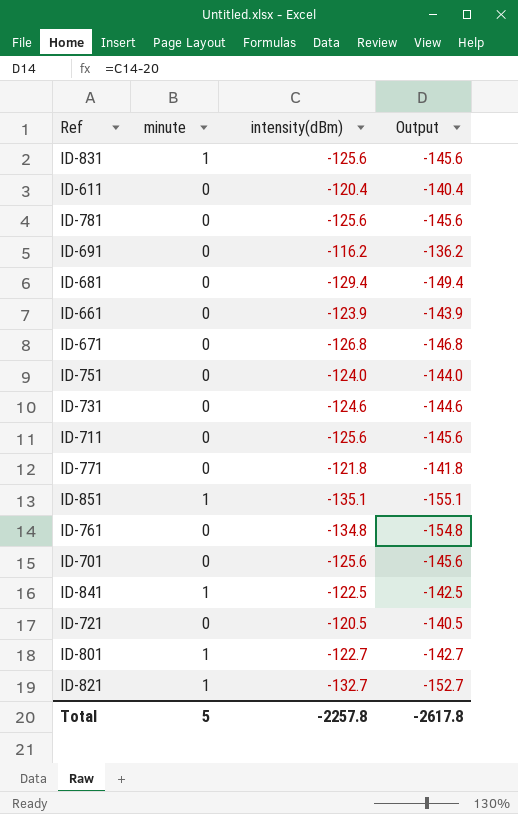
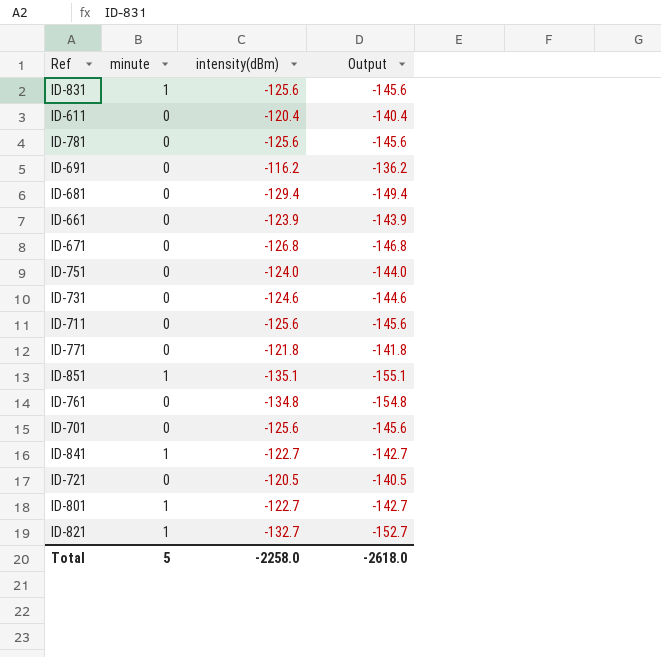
ID-841 | intensity(dBm): -122.5 -> -122.7
ID-841 | Output: -142.5 -> -142.7
Total | intensity(dBm): -2257.8 -> -2258.0
Total | Output: -2617.8 -> -2618.0

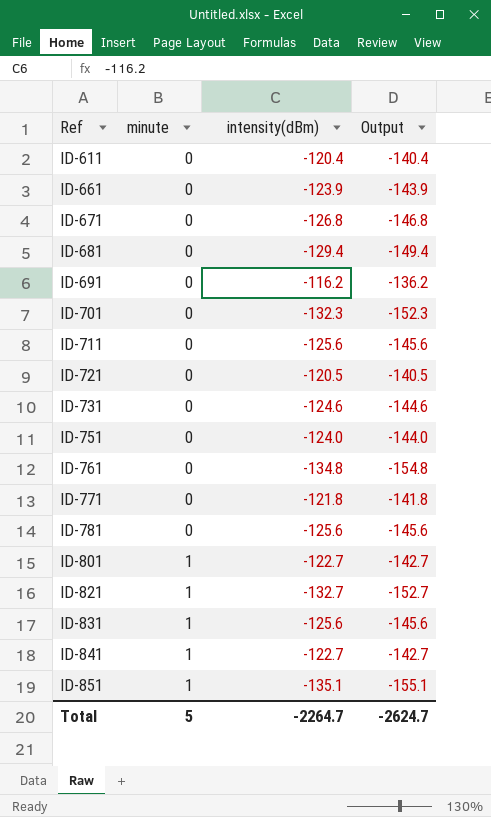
row order: none -> Ref ascending
ID-701 | intensity(dBm): -125.6 -> -132.3
ID-701 | Output: -145.6 -> -152.3
Total | intensity(dBm): -2258.0 -> -2264.7
Total | Output: -2618.0 -> -2624.7

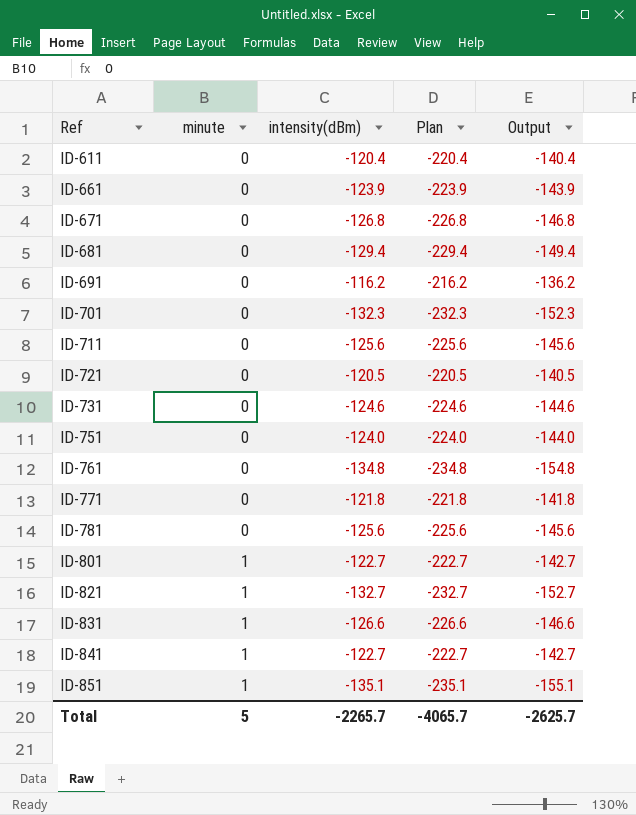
column Plan | formula: none -> [intensity(dBm)] - 100
ID-831 | intensity(dBm): -125.6 -> -126.6
ID-831 | Output: -145.6 -> -146.6
Total | intensity(dBm): -2264.7 -> -2265.7
Total | Output: -2624.7 -> -2625.7

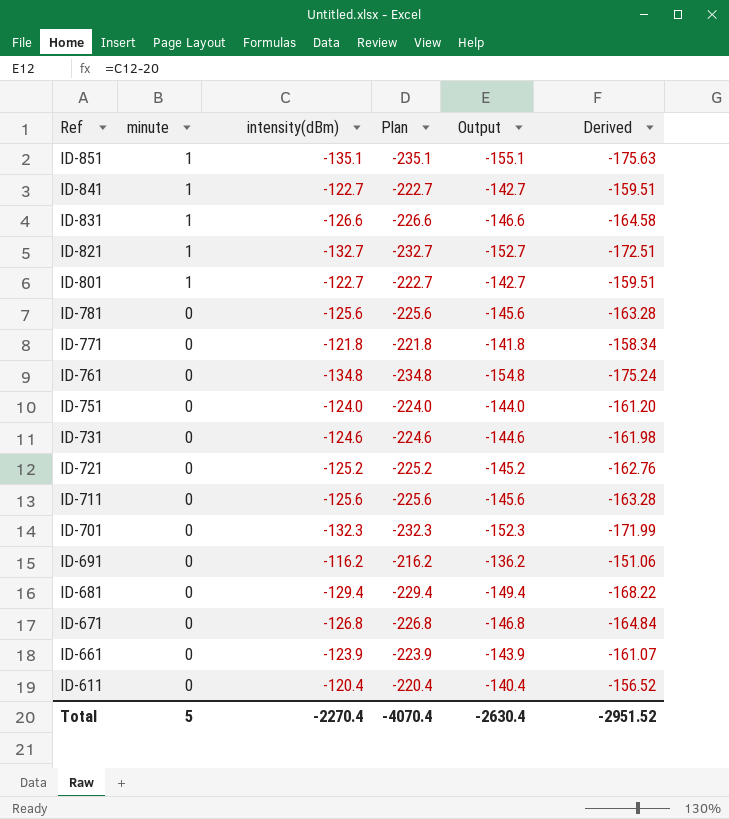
row order: Ref ascending -> Ref descending
column Derived | formula: none -> [intensity(dBm)] * 1.3
ID-721 | intensity(dBm): -120.5 -> -125.2
ID-721 | Plan: -220.5 -> -225.2
ID-721 | Output: -140.5 -> -145.2
Total | intensity(dBm): -2265.7 -> -2270.4
Total | Plan: -4065.7 -> -4070.4
Total | Output: -2625.7 -> -2630.4

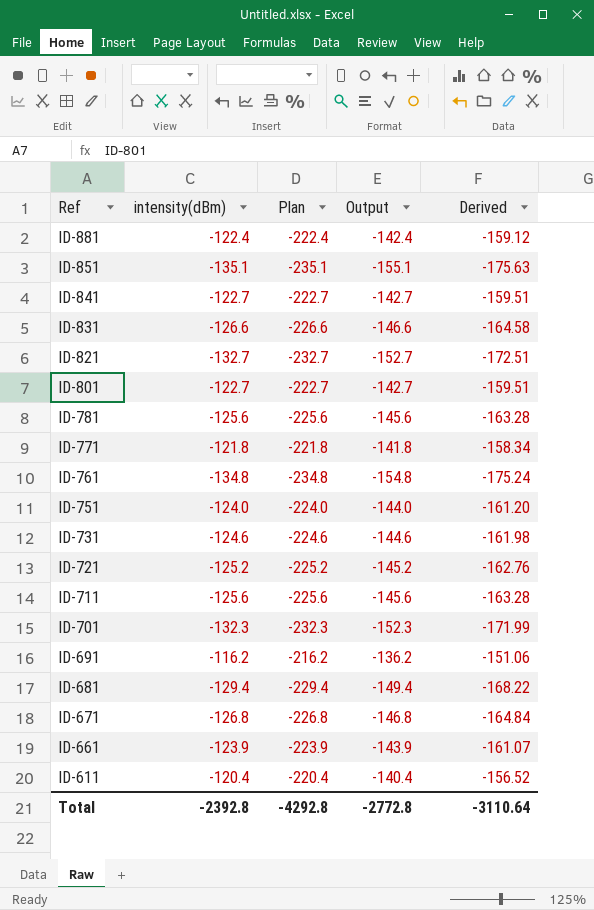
column minute | position: 2 -> none
row ID-881: none -> -122.4 | -222.4 | -142.4 | -159.12
Total | intensity(dBm): -2270.4 -> -2392.8
Total | Plan: -4070.4 -> -4292.8
Total | Output: -2630.4 -> -2772.8
Total | Derived: -2951.52 -> -3110.64

